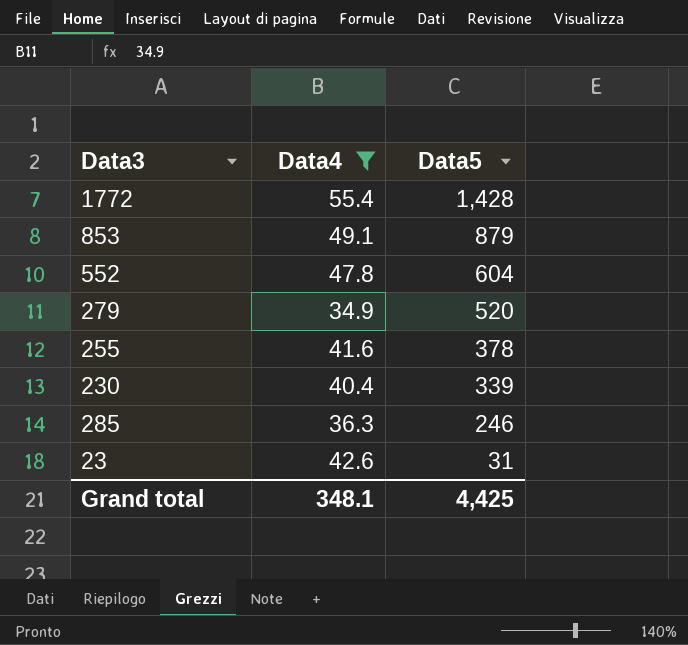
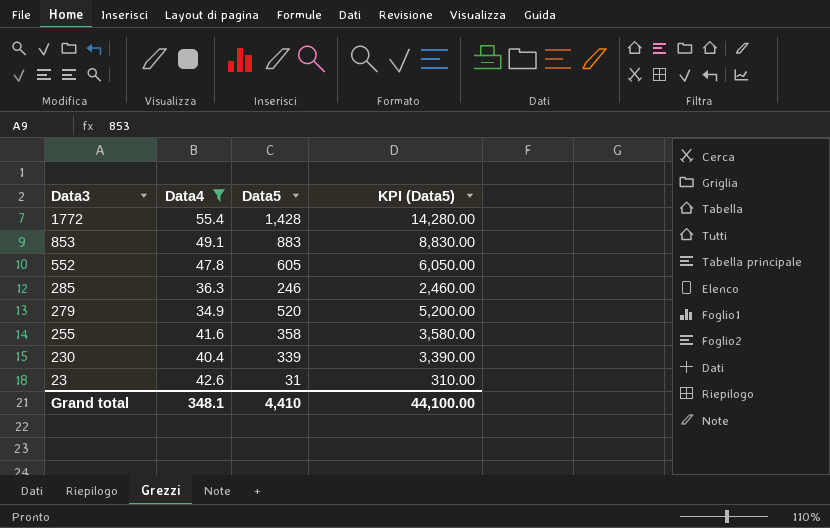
row order: Data5 descending -> Data3 descending
column KPI (Data5) | formula: none -> [Data5] * 10
853 | Data5: 879 -> 883
552 | Data5: 604 -> 605
255 | Data5: 378 -> 358
Grand total | Data5: 4,425 -> 4,410

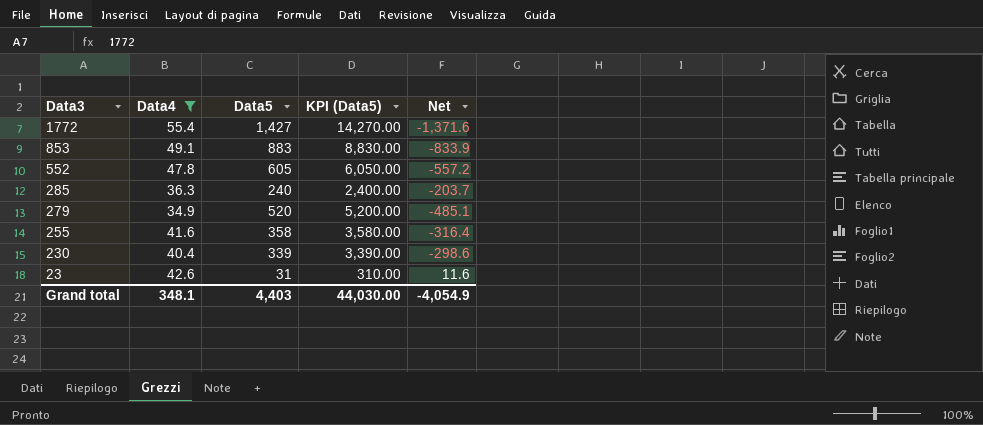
column Net | formula: none -> [Data4] - [Data5]
1772 | Data5: 1,428 -> 1,427
1772 | KPI (Data5): 14,280.00 -> 14,270.00
285 | Data5: 246 -> 240
285 | KPI (Data5): 2,460.00 -> 2,400.00
Grand total | Data5: 4,410 -> 4,403
Grand total | KPI (Data5): 44,100.00 -> 44,030.00

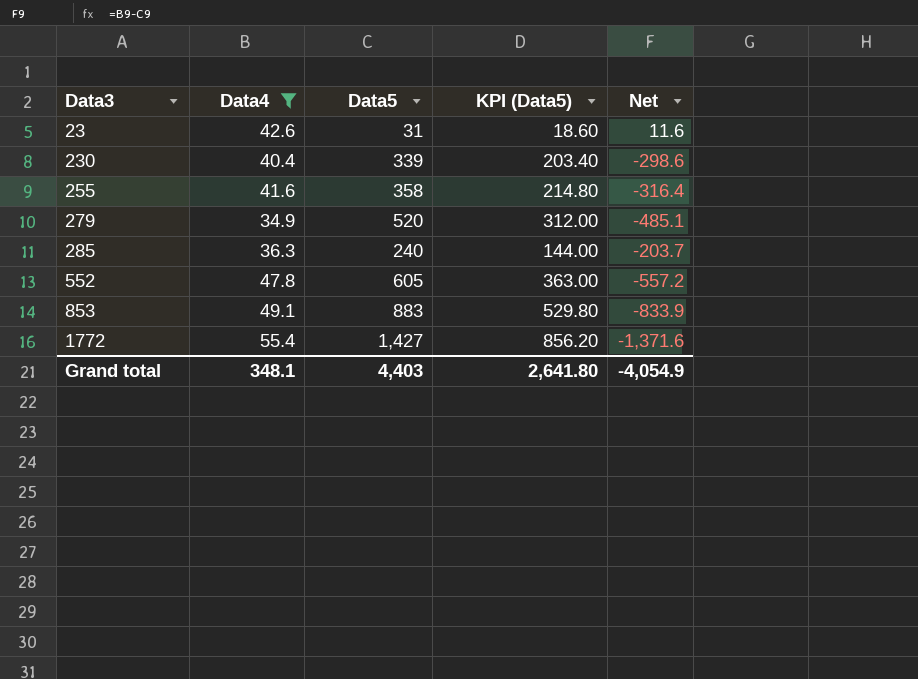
row order: Data3 descending -> Data3 ascending
column KPI (Data5) | formula: [Data5] * 10 -> [Data5] * 0.6
Grand total | KPI (Data5): 44,030.00 -> 2,641.80

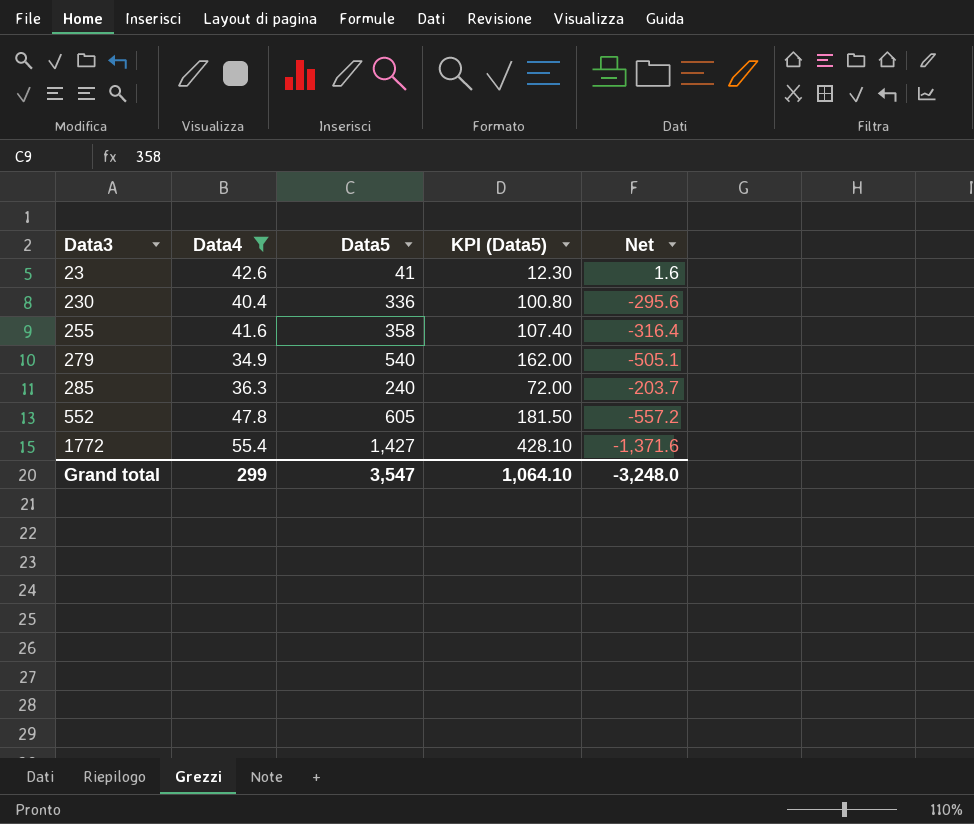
column KPI (Data5) | formula: [Data5] * 0.6 -> [Data5] * 0.3
row 853: 49.1 | 883 | 529.80 | -833.9 -> none
23 | Data5: 31 -> 41
23 | Net: 11.6 -> 1.6
230 | Data5: 339 -> 336
230 | Net: -298.6 -> -295.6
279 | Data5: 520 -> 540
279 | Net: -485.1 -> -505.1
Grand total | Data4: 348.1 -> 299
Grand total | Data5: 4,403 -> 3,547
Grand total | KPI (Data5): 2,641.80 -> 1,064.10
Grand total | Net: -4,054.9 -> -3,248.0

